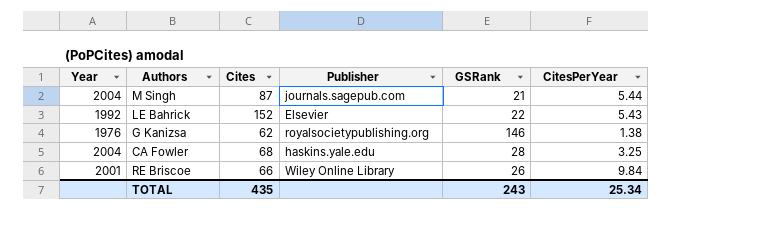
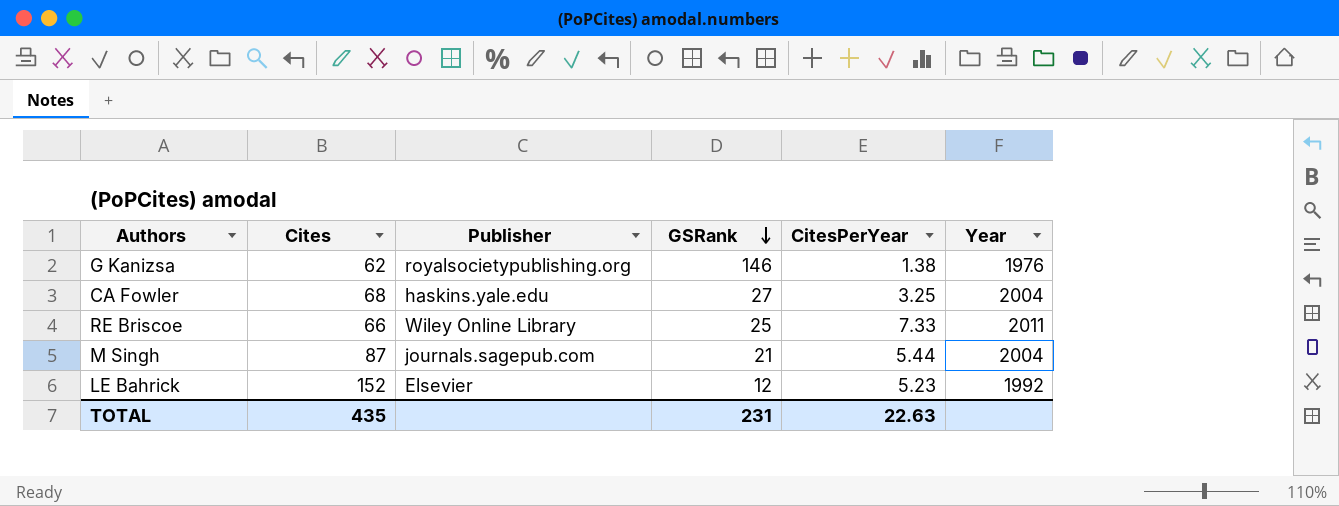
row order: none -> GSRank descending
column Year | position: 1 -> 6
CA Fowler | GSRank: 28 -> 27
RE Briscoe | GSRank: 26 -> 25
RE Briscoe | CitesPerYear: 9.84 -> 7.33
RE Briscoe | Year: 2001 -> 2011
LE Bahrick | GSRank: 22 -> 12
LE Bahrick | CitesPerYear: 5.43 -> 5.23
TOTAL | GSRank: 243 -> 231
TOTAL | CitesPerYear: 25.34 -> 22.63

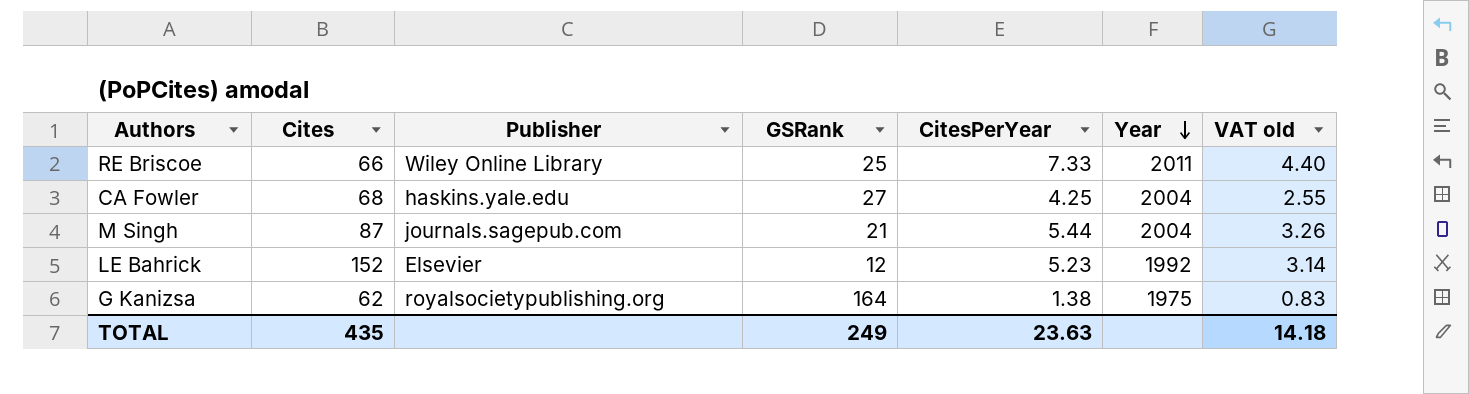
row order: GSRank descending -> Year descending
column VAT old | formula: none -> [CitesPerYear] * 0.6
CA Fowler | CitesPerYear: 3.25 -> 4.25
G Kanizsa | GSRank: 146 -> 164
G Kanizsa | Year: 1976 -> 1975
TOTAL | GSRank: 231 -> 249
TOTAL | CitesPerYear: 22.63 -> 23.63

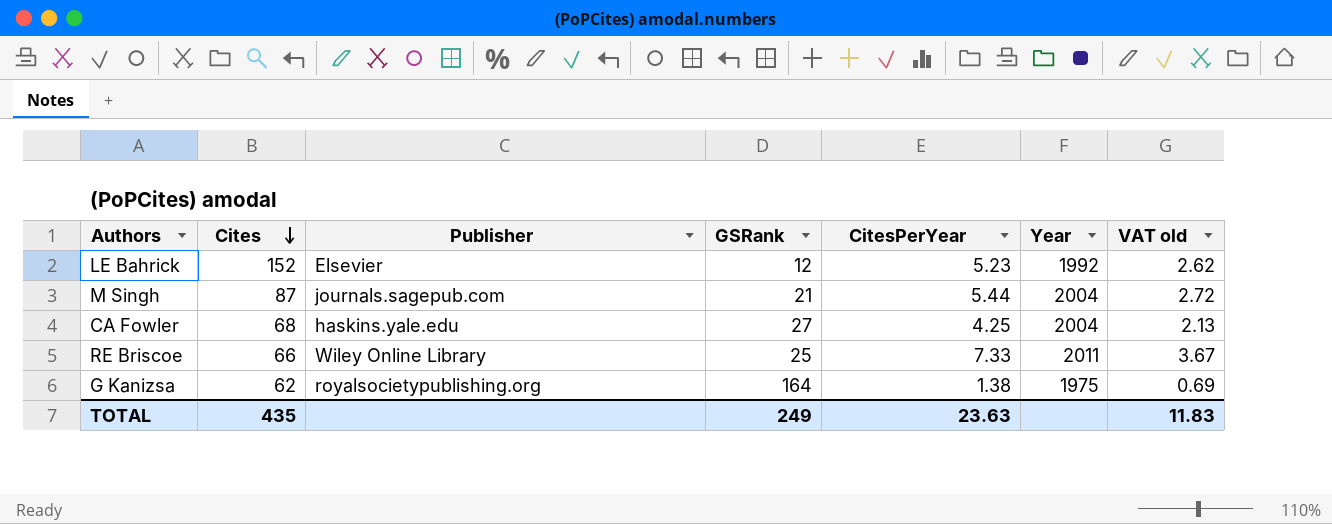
row order: Year descending -> Cites descending
column VAT old | formula: [CitesPerYear] * 0.6 -> [CitesPerYear] * 0.5
TOTAL | VAT old: 14.18 -> 11.83

